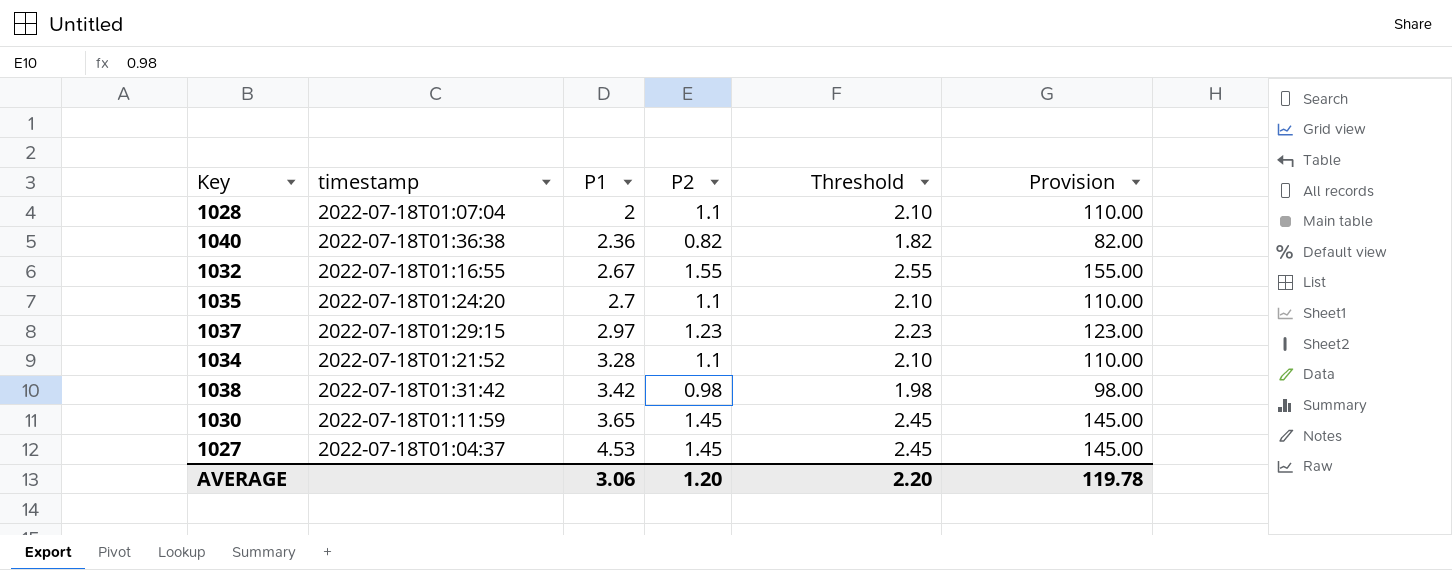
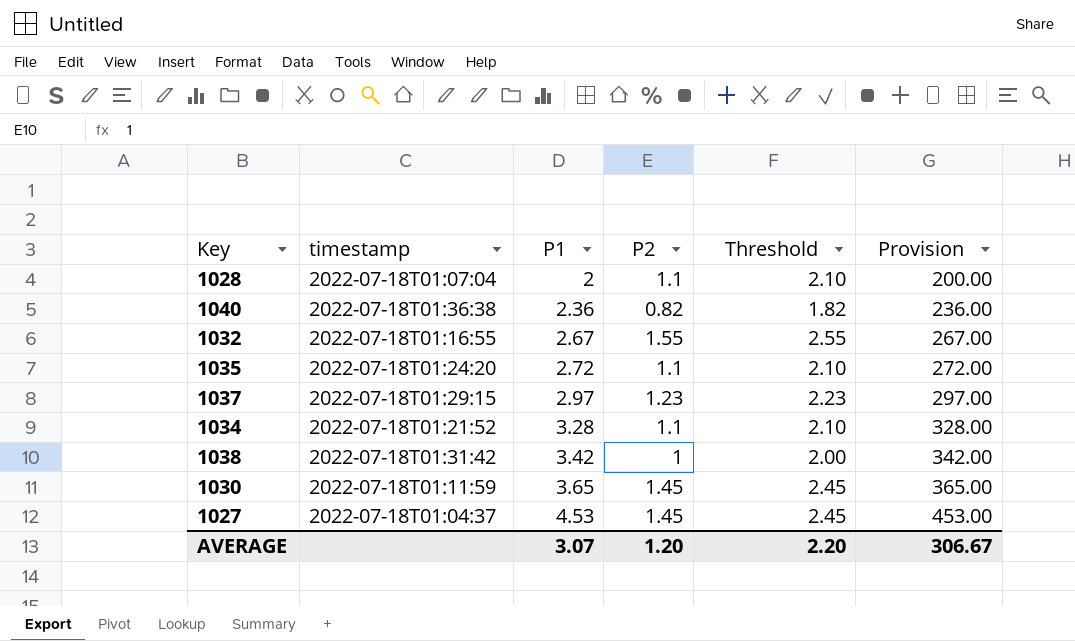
column Provision | formula: [P2] * 100 -> [P1] * 100
1035 | P1: 2.7 -> 2.72
1038 | P2: 0.98 -> 1
1038 | Threshold: 1.98 -> 2.00
AVERAGE | P1: 3.06 -> 3.07
AVERAGE | Provision: 119.78 -> 306.67

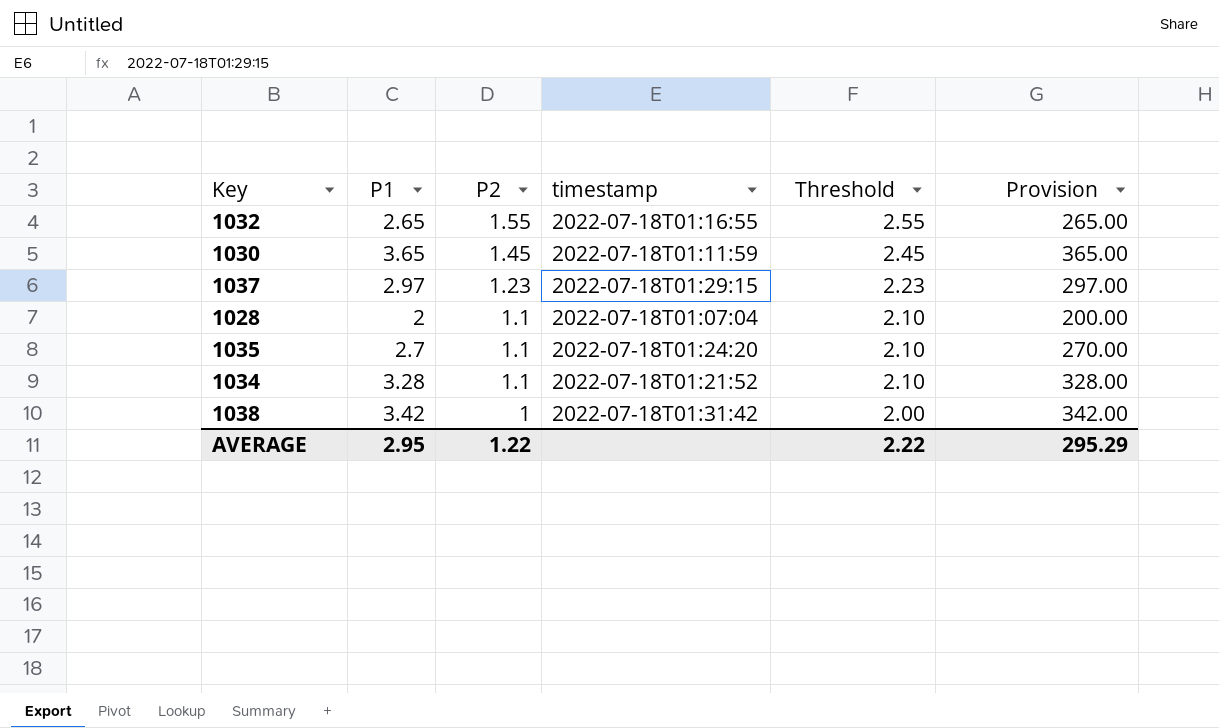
row order: P1 ascending -> P2 descending
column timestamp | position: 2 -> 4
row 1040: 2022-07-18T01:36:38 | 2.36 | 0.82 | 1.82 | 236.00 -> none
row 1027: 2022-07-18T01:04:37 | 4.53 | 1.45 | 2.45 | 453.00 -> none
1032 | P1: 2.67 -> 2.65
1032 | Provision: 267.00 -> 265.00
1035 | P1: 2.72 -> 2.7
1035 | Provision: 272.00 -> 270.00
AVERAGE | P1: 3.07 -> 2.95
AVERAGE | P2: 1.20 -> 1.22
AVERAGE | Threshold: 2.20 -> 2.22
AVERAGE | Provision: 306.67 -> 295.29

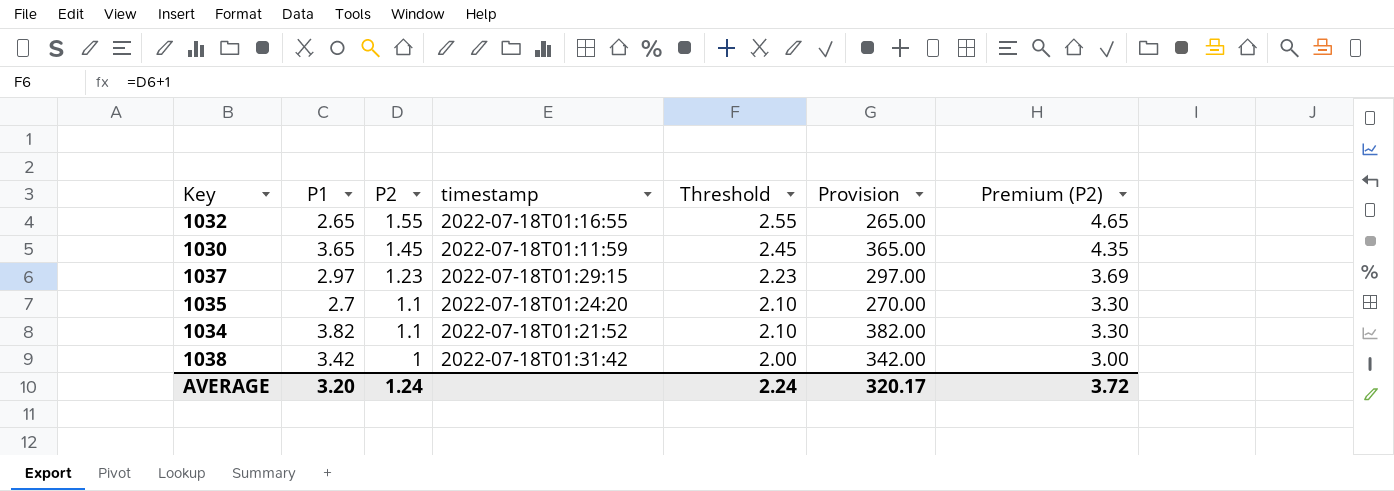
column Premium (P2) | formula: none -> [P2] * 3
row 1028: 2 | 1.1 | 2022-07-18T01:07:04 | 2.10 | 200.00 -> none
1034 | P1: 3.28 -> 3.82
1034 | Provision: 328.00 -> 382.00
AVERAGE | P1: 2.95 -> 3.20
AVERAGE | P2: 1.22 -> 1.24
AVERAGE | Threshold: 2.22 -> 2.24
AVERAGE | Provision: 295.29 -> 320.17

